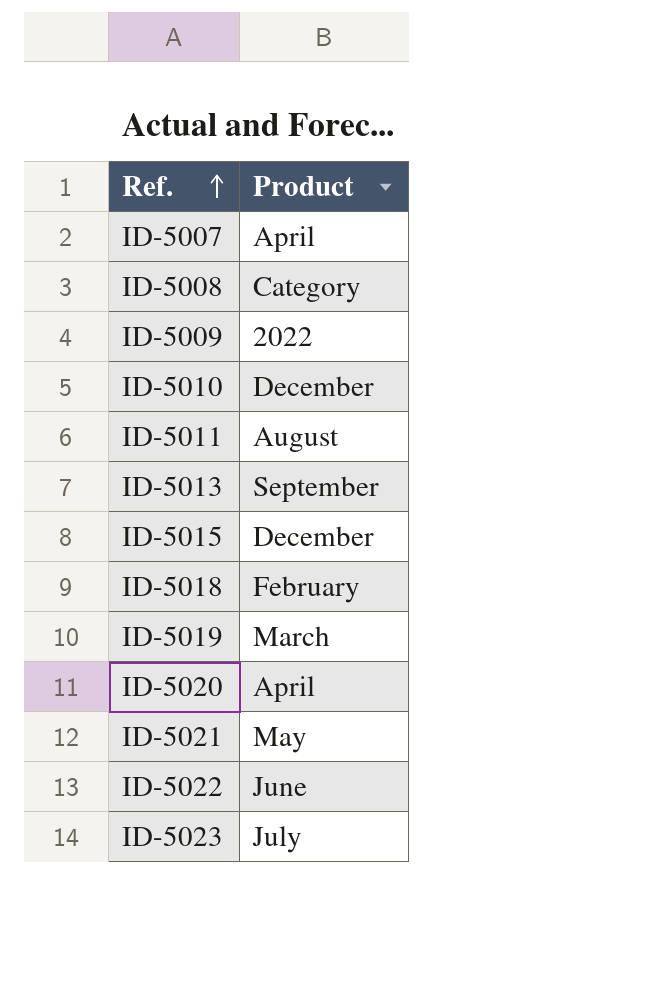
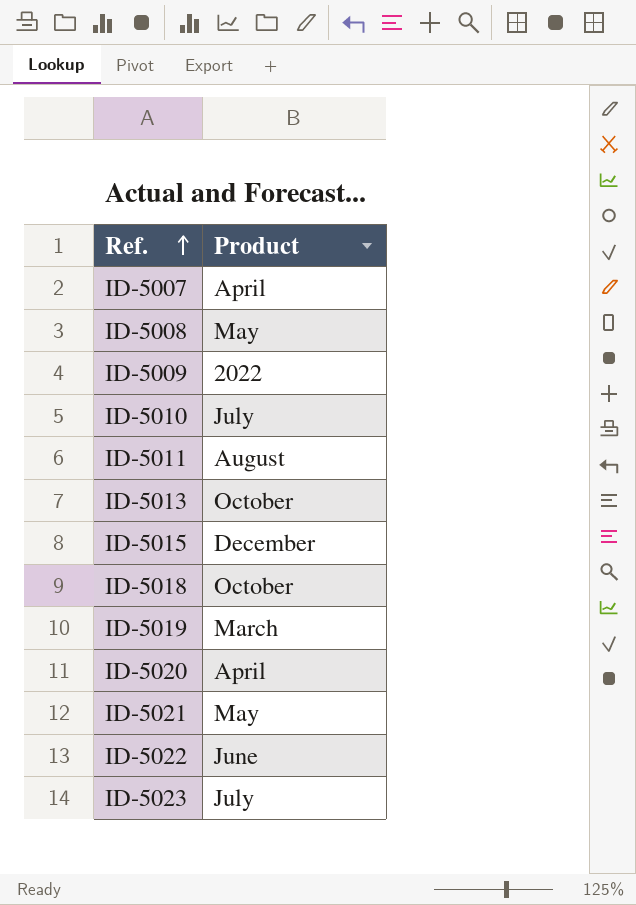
ID-5008 | Product: Category -> May
ID-5010 | Product: December -> July
ID-5013 | Product: September -> October
ID-5018 | Product: February -> October

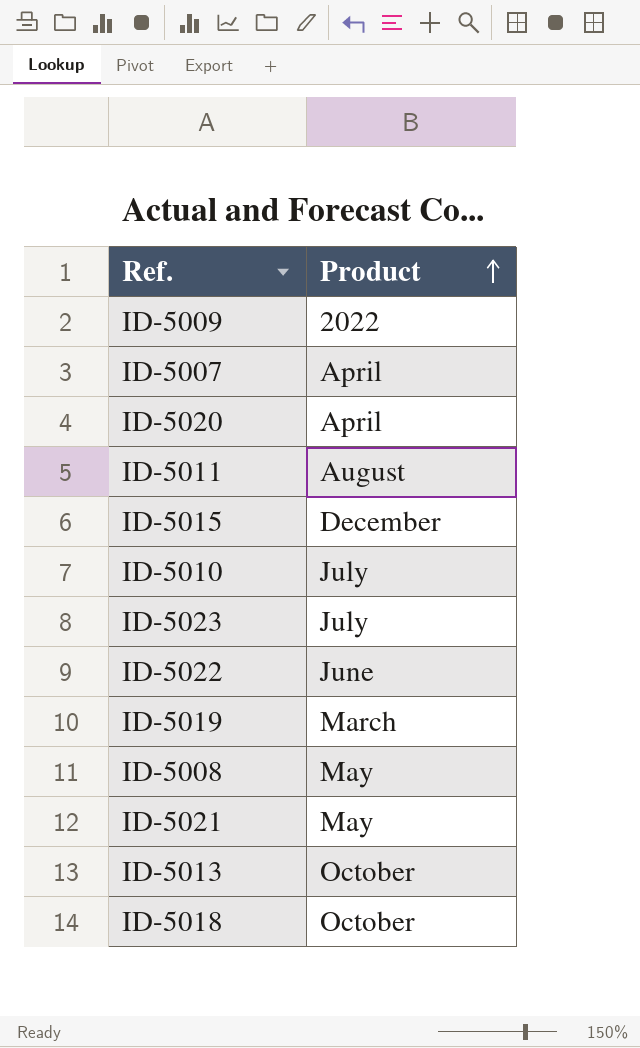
row order: Ref. ascending -> Product ascending

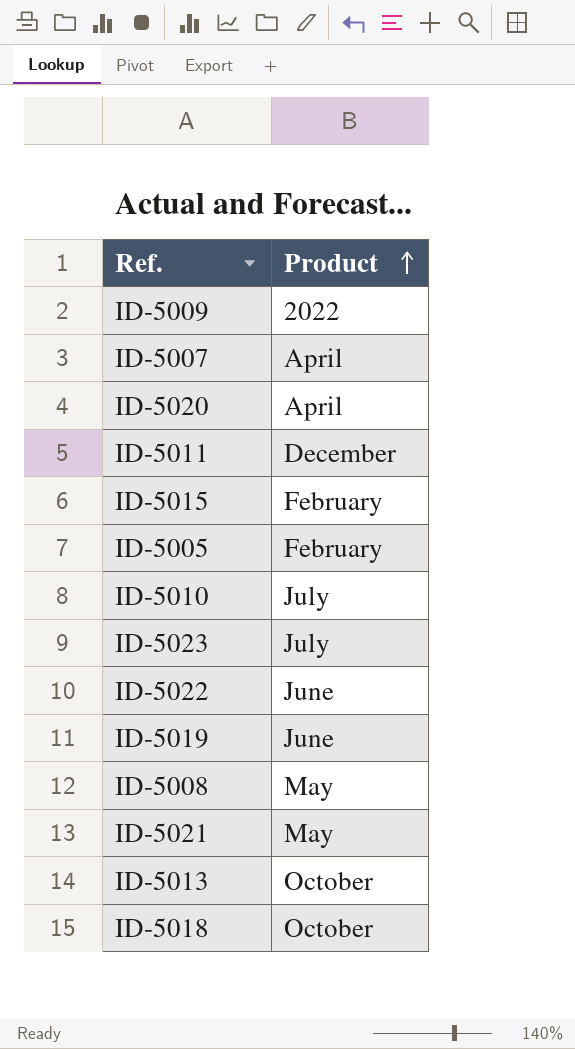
ID-5011 | Product: August -> December
ID-5015 | Product: December -> February
row ID-5005: none -> February
ID-5019 | Product: March -> June

